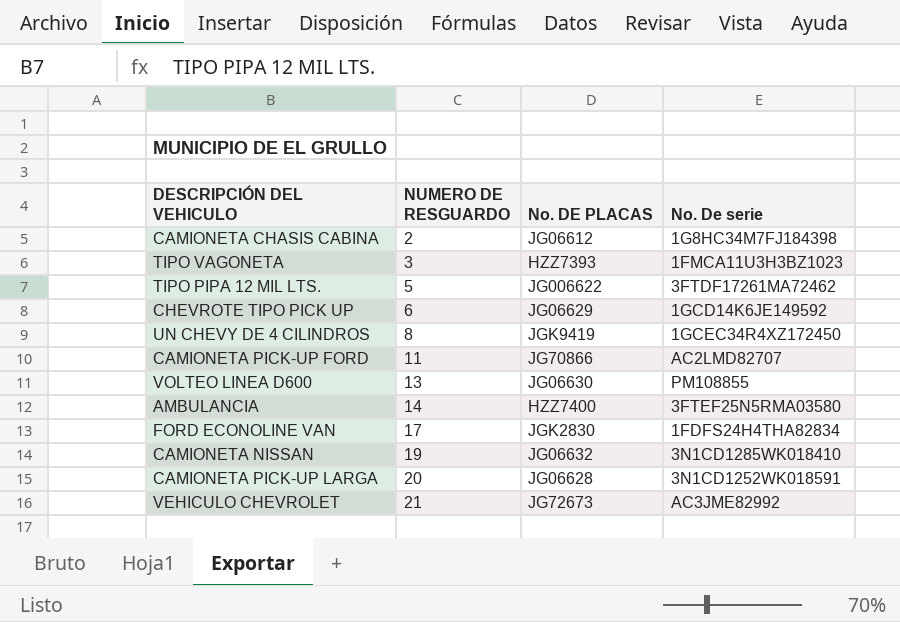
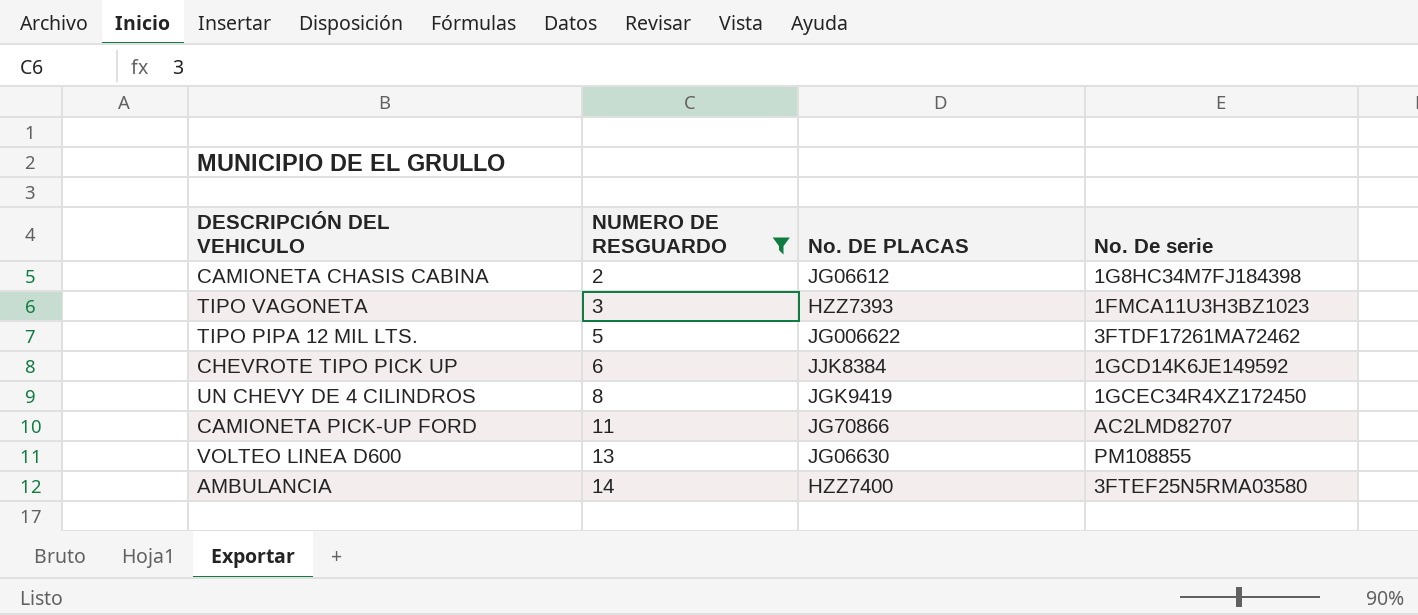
filter: none -> NUMERO DE RESGUARDO <= 14
CHEVROTE TIPO PICK UP | No. DE PLACAS: JG06629 -> JJK8384

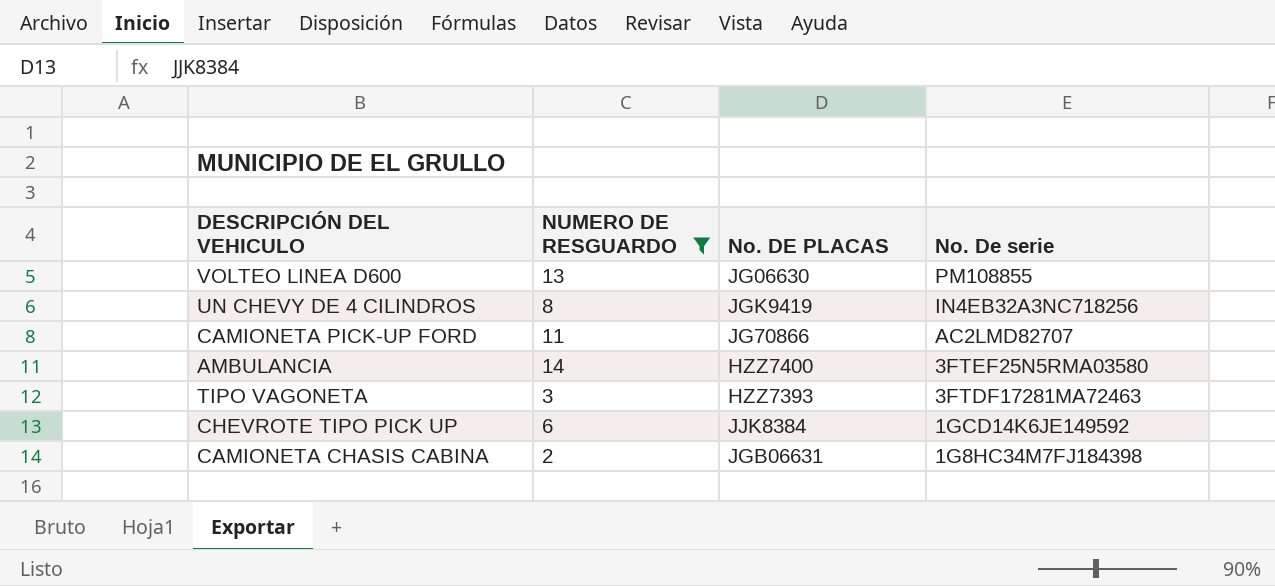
row order: NUMERO DE RESGUARDO ascending -> No. De serie descending
row TIPO PIPA 12 MIL LTS.: 5 | JG006622 | 3FTDF17261MA72462 -> none
UN CHEVY DE 4 CILINDROS | No. De serie: 1GCEC34R4XZ172450 -> IN4EB32A3NC718256
TIPO VAGONETA | No. De serie: 1FMCA11U3H3BZ1023 -> 3FTDF17281MA72463
CAMIONETA CHASIS CABINA | No. DE PLACAS: JG06612 -> JGB06631

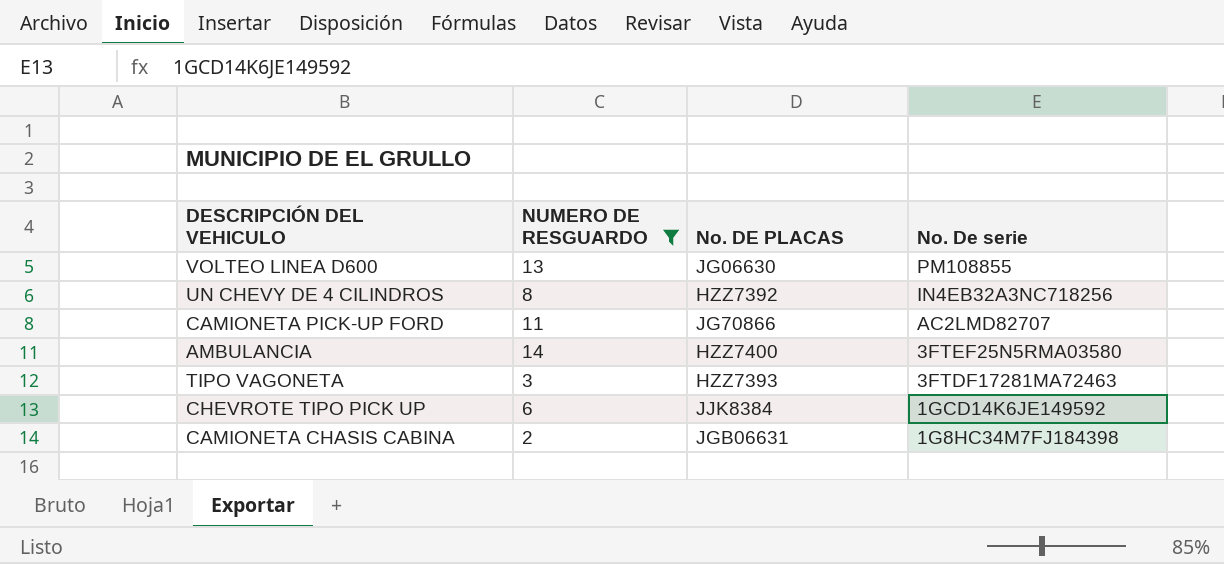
UN CHEVY DE 4 CILINDROS | No. DE PLACAS: JGK9419 -> HZZ7392

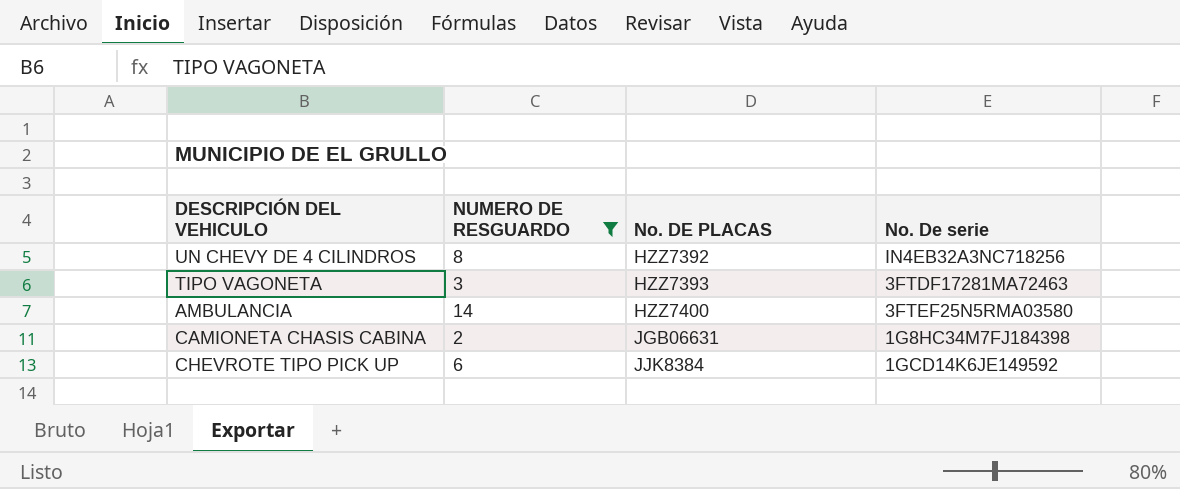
row order: No. De serie descending -> No. DE PLACAS ascending
row VOLTEO LINEA D600: 13 | JG06630 | PM108855 -> none
row CAMIONETA PICK-UP FORD: 11 | JG70866 | AC2LMD82707 -> none

